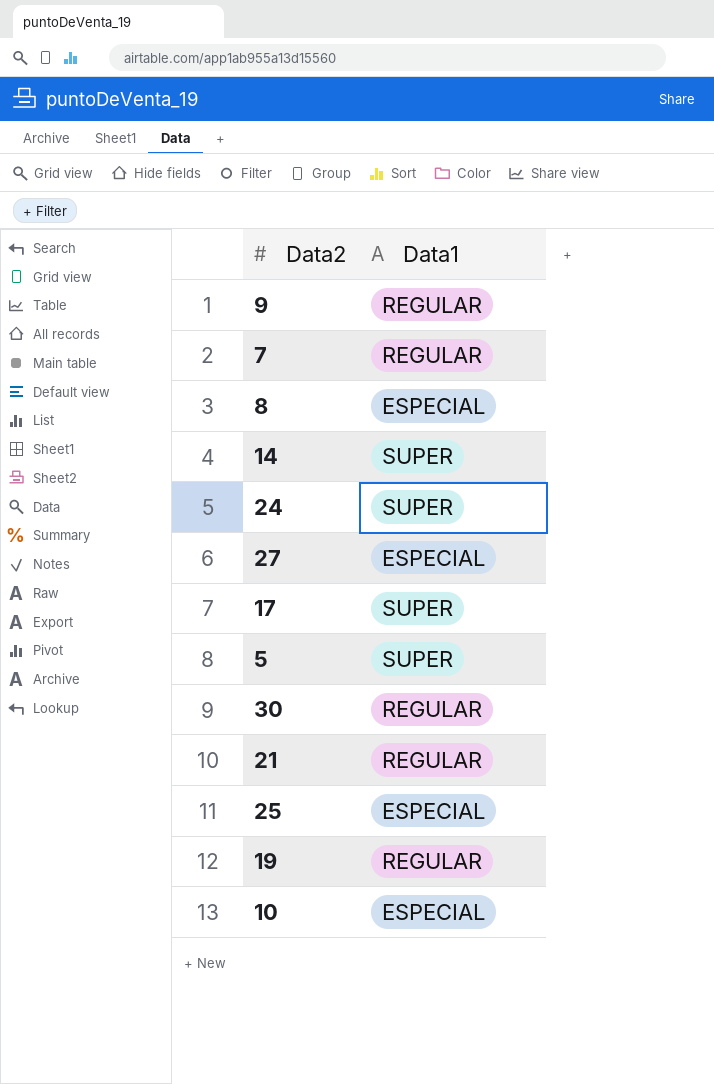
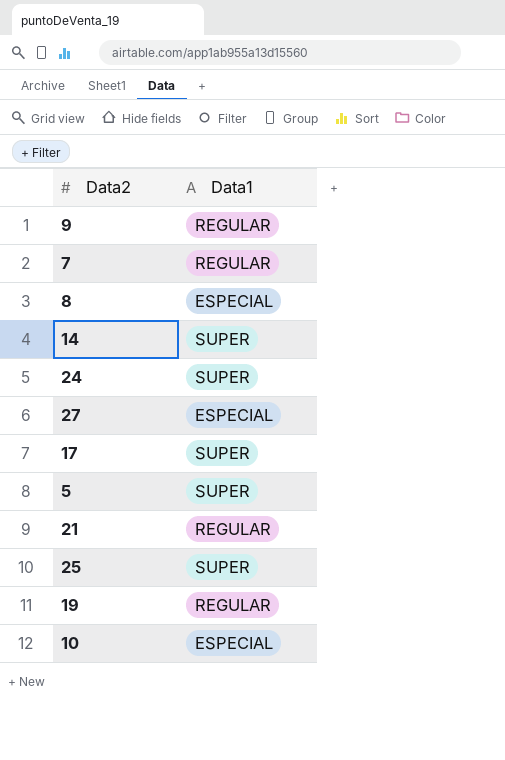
row 30: REGULAR -> none
25 | Data1: ESPECIAL -> SUPER

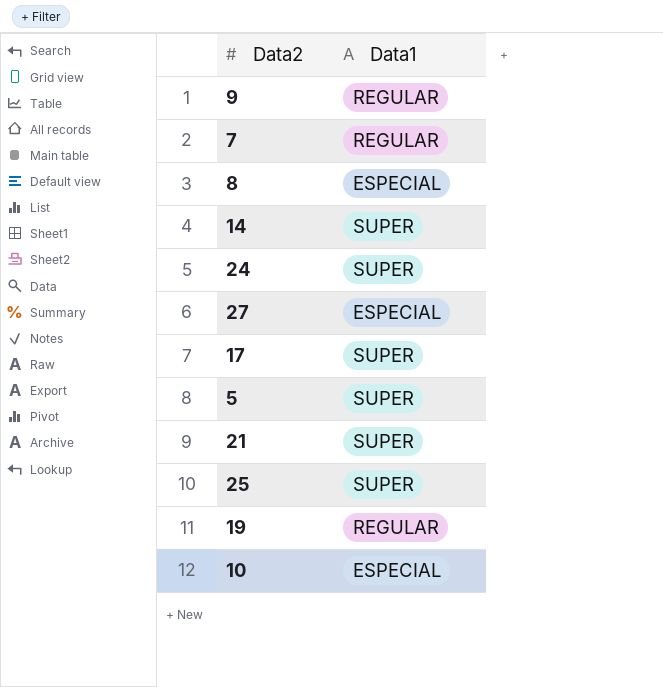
21 | Data1: REGULAR -> SUPER

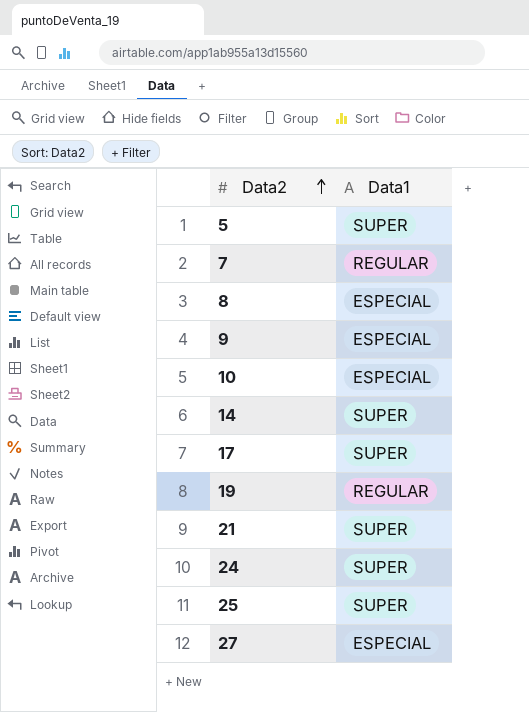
row order: none -> Data2 ascending
9 | Data1: REGULAR -> ESPECIAL

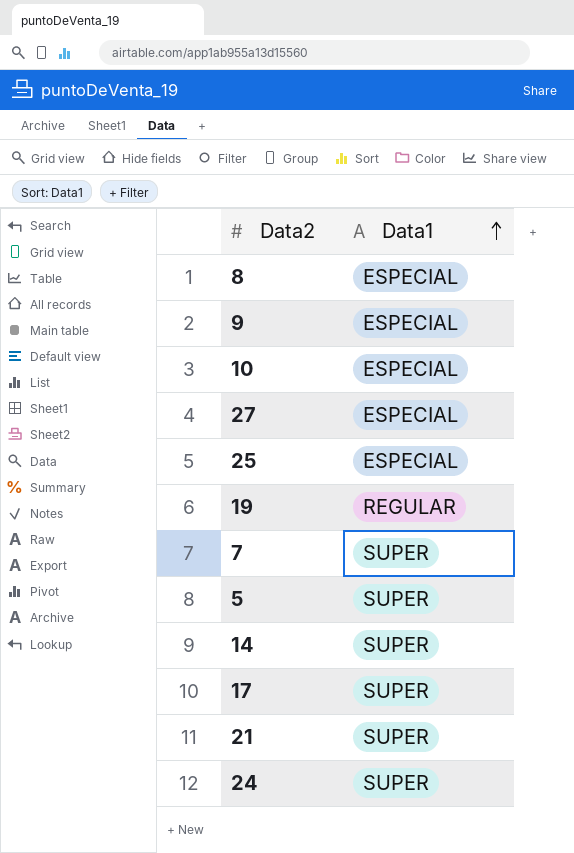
row order: Data2 ascending -> Data1 ascending
25 | Data1: SUPER -> ESPECIAL
7 | Data1: REGULAR -> SUPER

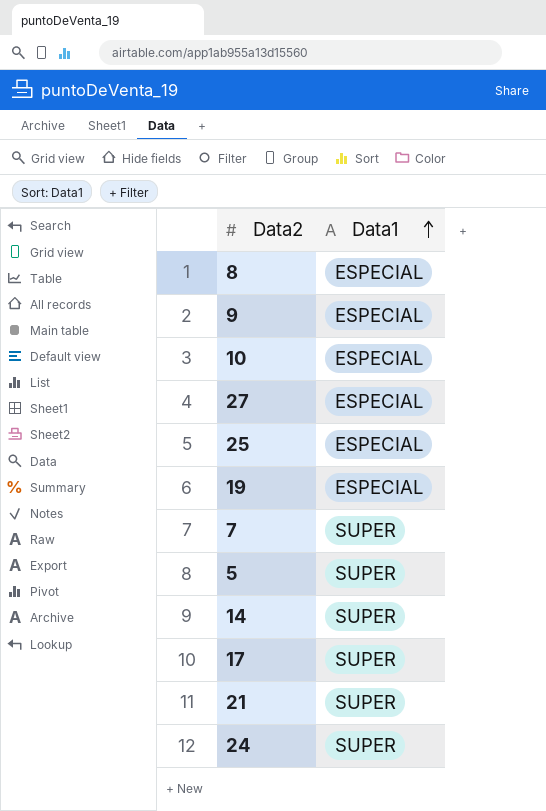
19 | Data1: REGULAR -> ESPECIAL

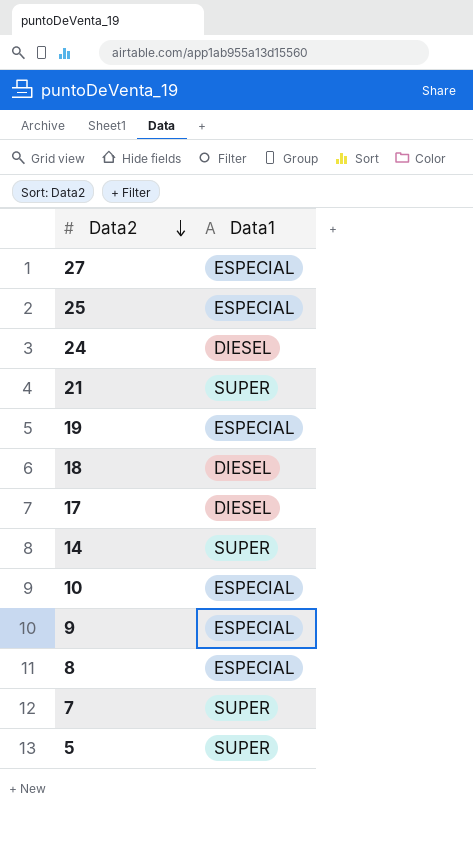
row order: Data1 ascending -> Data2 descending
24 | Data1: SUPER -> DIESEL
row 18: none -> DIESEL
17 | Data1: SUPER -> DIESEL

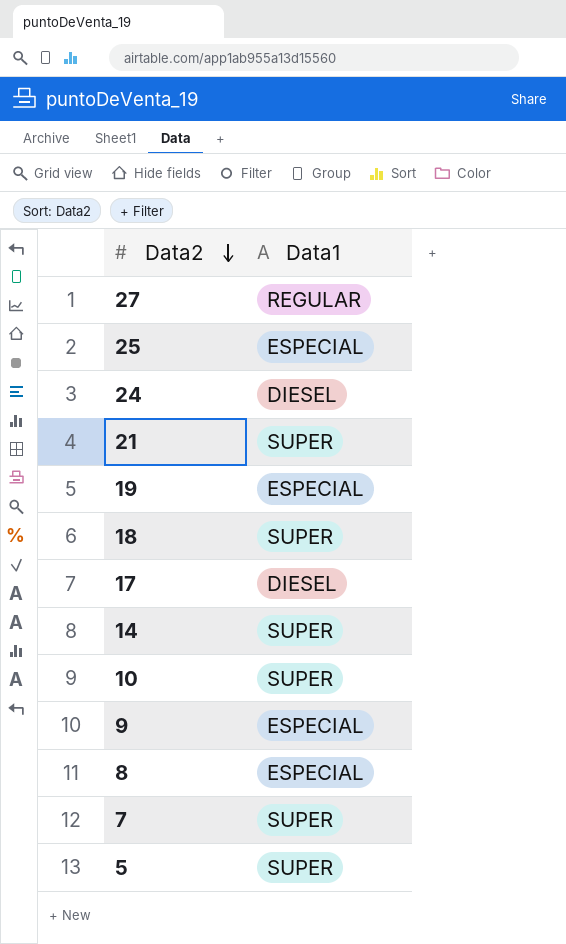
27 | Data1: ESPECIAL -> REGULAR
18 | Data1: DIESEL -> SUPER
10 | Data1: ESPECIAL -> SUPER

